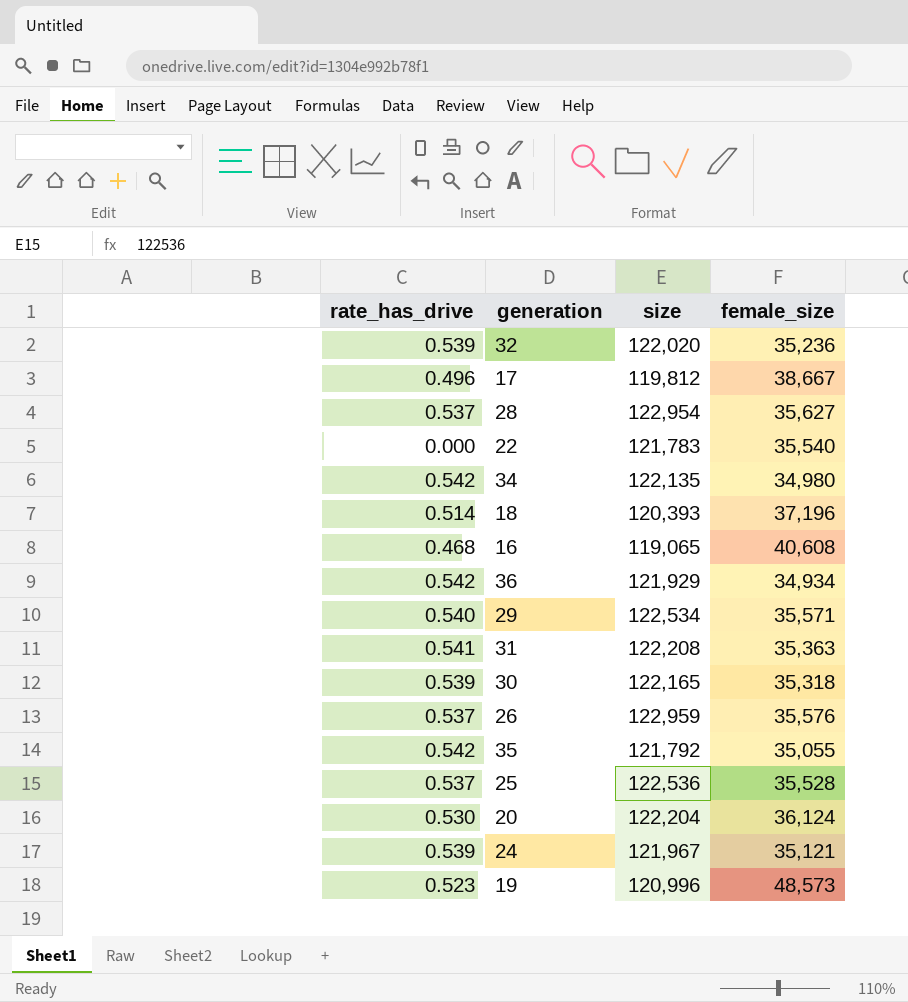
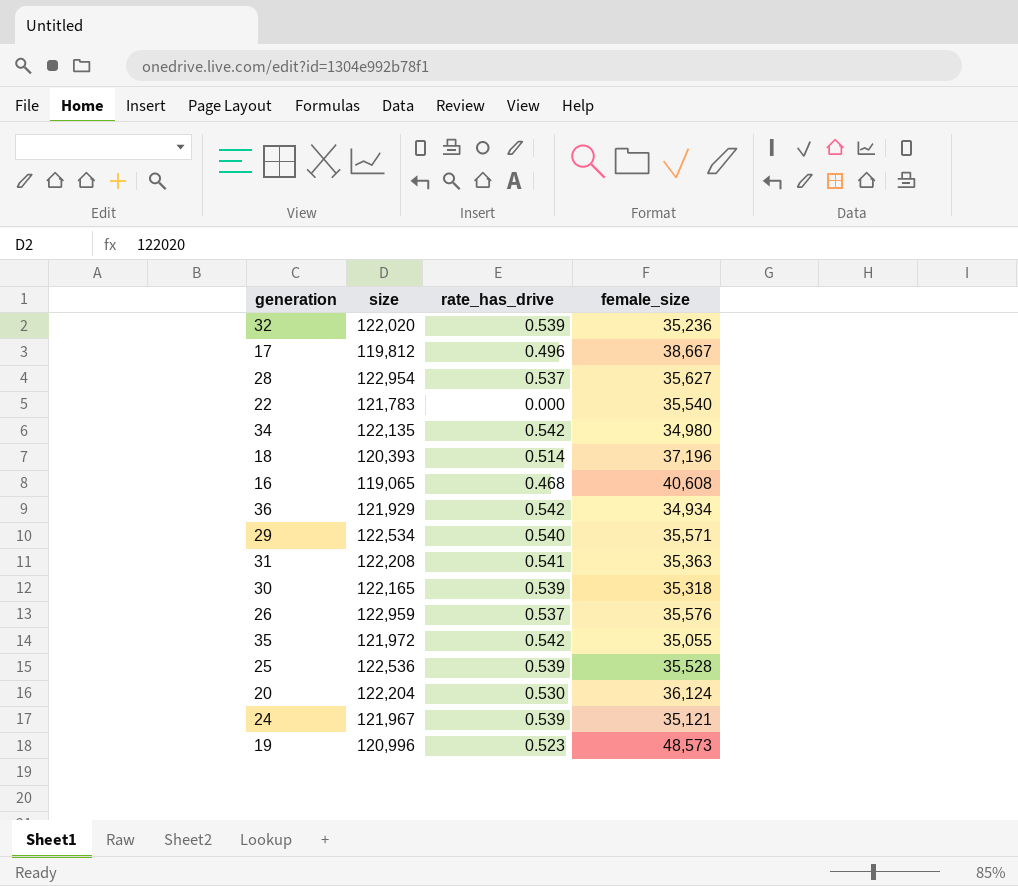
column rate_has_drive | position: 1 -> 3
35 | size: 121,792 -> 121,972
25 | rate_has_drive: 0.537 -> 0.539

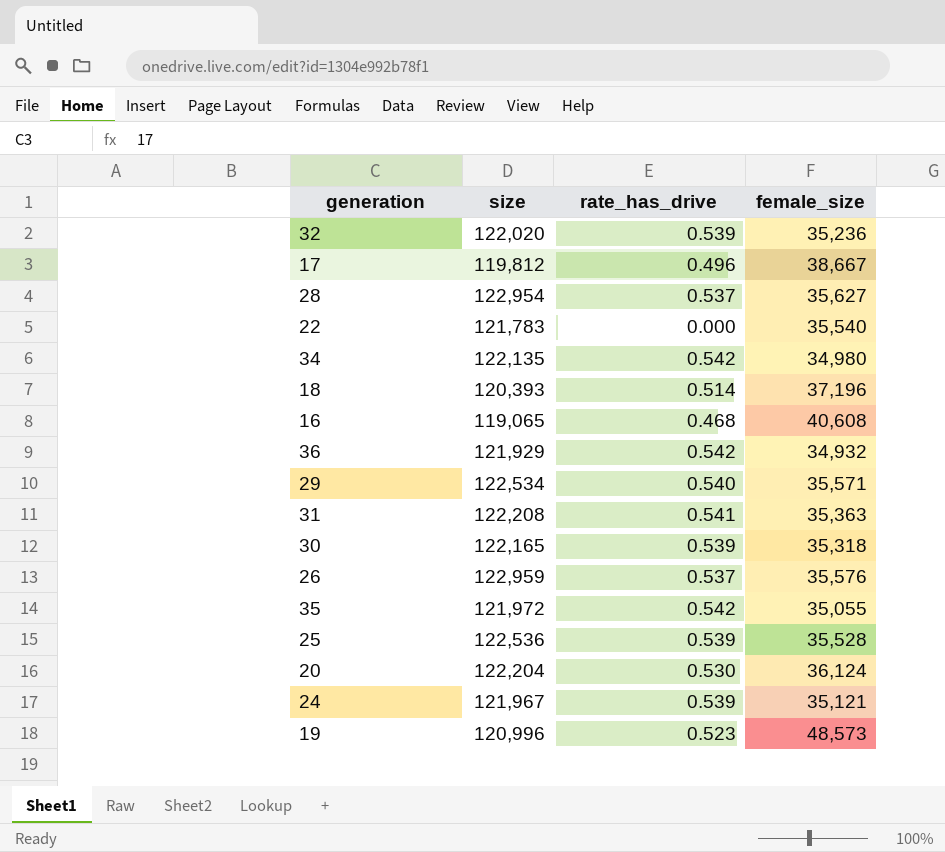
36 | female_size: 34,934 -> 34,932

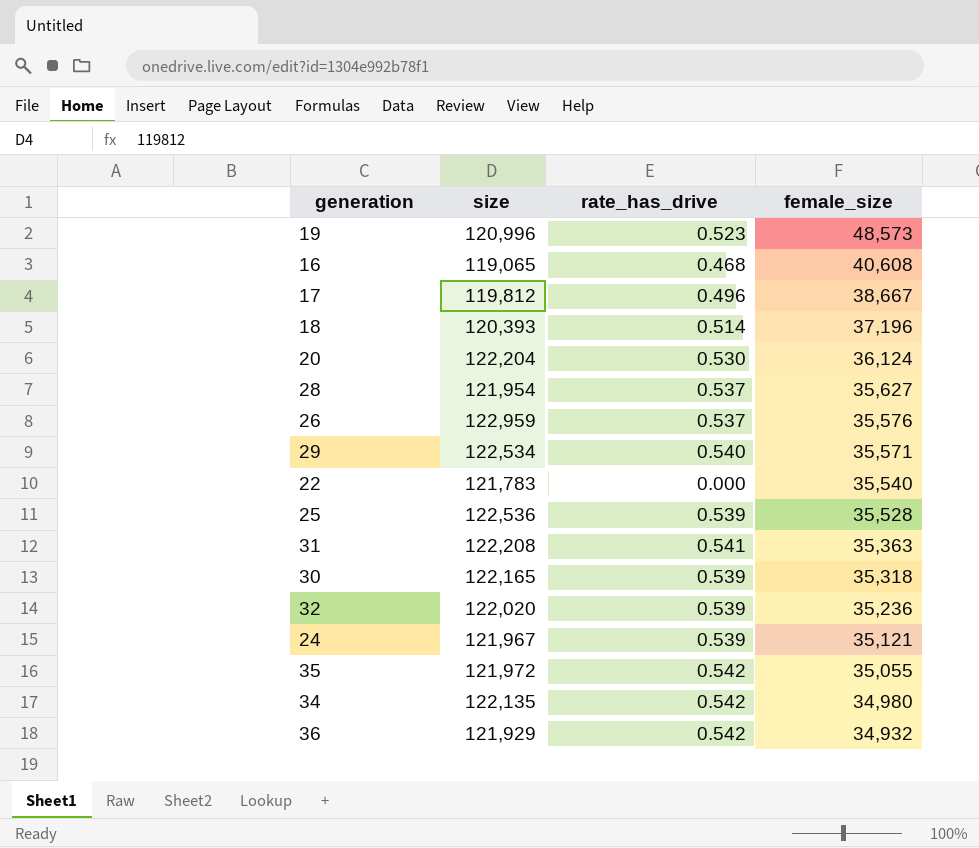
row order: none -> female_size descending
28 | size: 122,954 -> 121,954

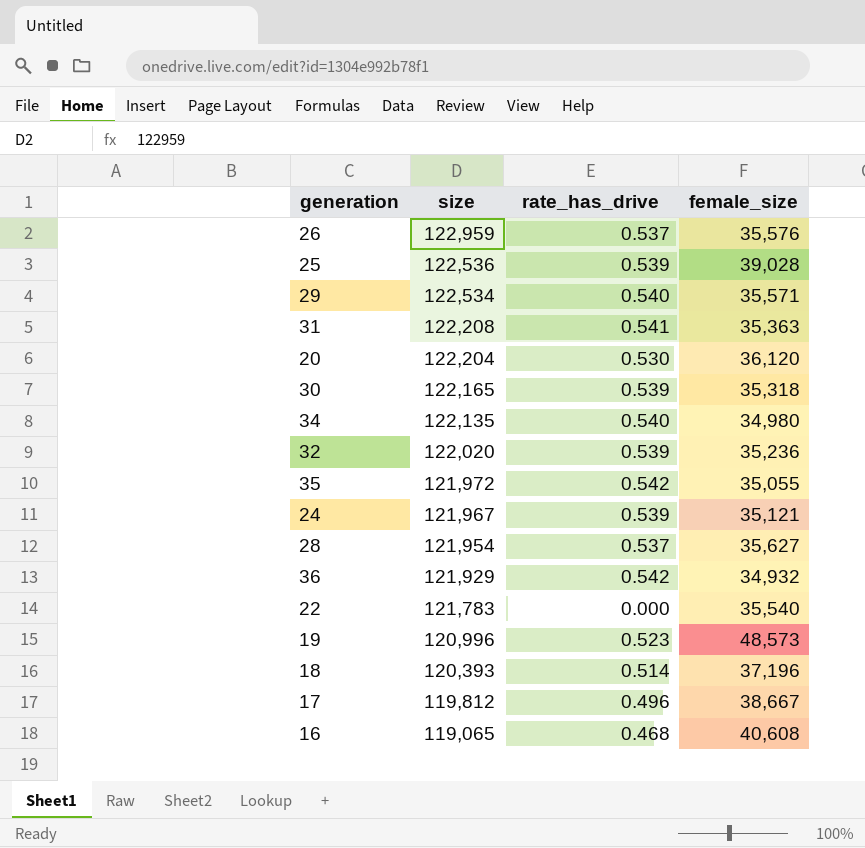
row order: female_size descending -> size descending
25 | female_size: 35,528 -> 39,028
20 | female_size: 36,124 -> 36,120
34 | rate_has_drive: 0.542 -> 0.540

